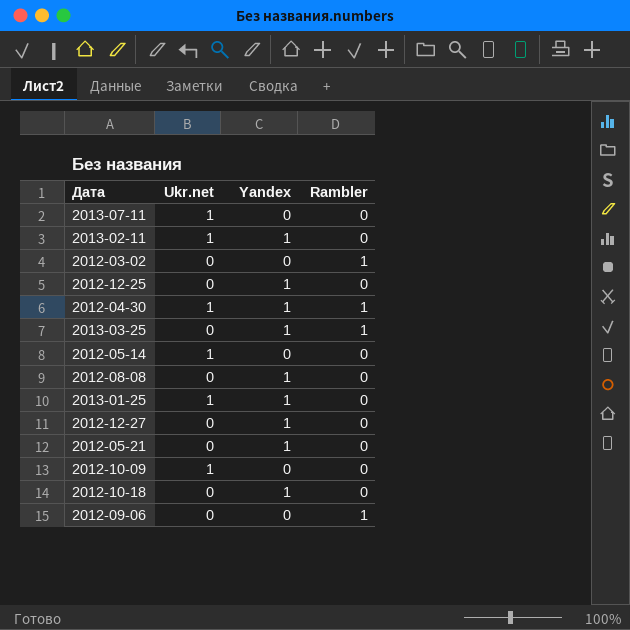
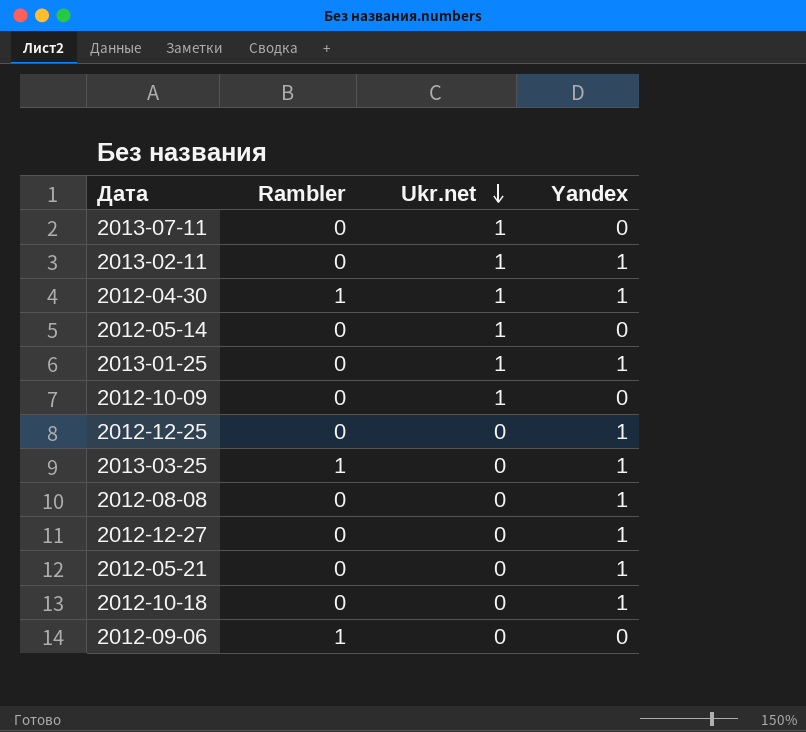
row order: none -> Ukr.net descending
column Rambler | position: 4 -> 2
row 2012-03-02: 0 | 0 | 1 -> none

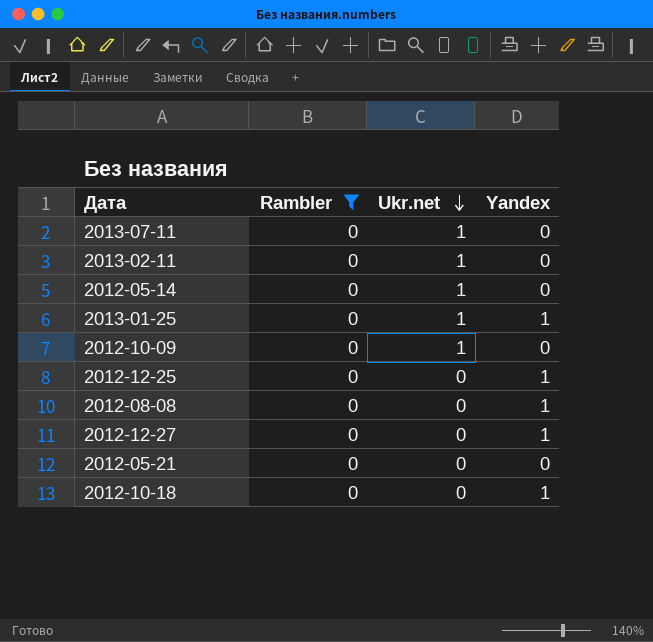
filter: none -> Rambler = 0
2013-02-11 | Yandex: 1 -> 0
2012-05-21 | Yandex: 1 -> 0

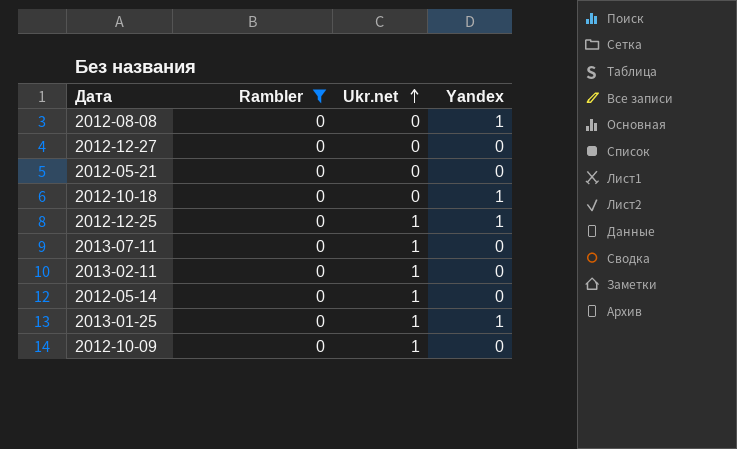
row order: Ukr.net descending -> Ukr.net ascending
2012-12-27 | Yandex: 1 -> 0
2012-12-25 | Ukr.net: 0 -> 1

